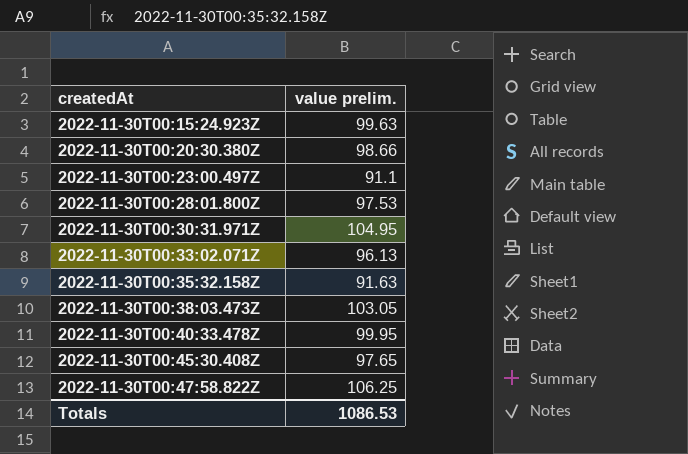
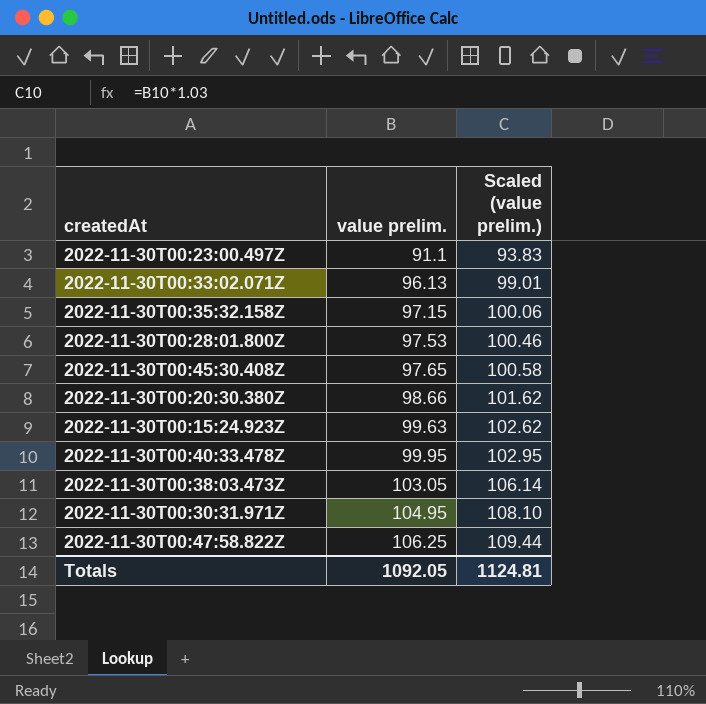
row order: createdAt ascending -> value prelim. ascending
column Scaled (value prelim.) | formula: none -> [value prelim.] * 1.03
2022-11-30T00:35:32.158Z | value prelim.: 91.63 -> 97.15
Totals | value prelim.: 1086.53 -> 1092.05

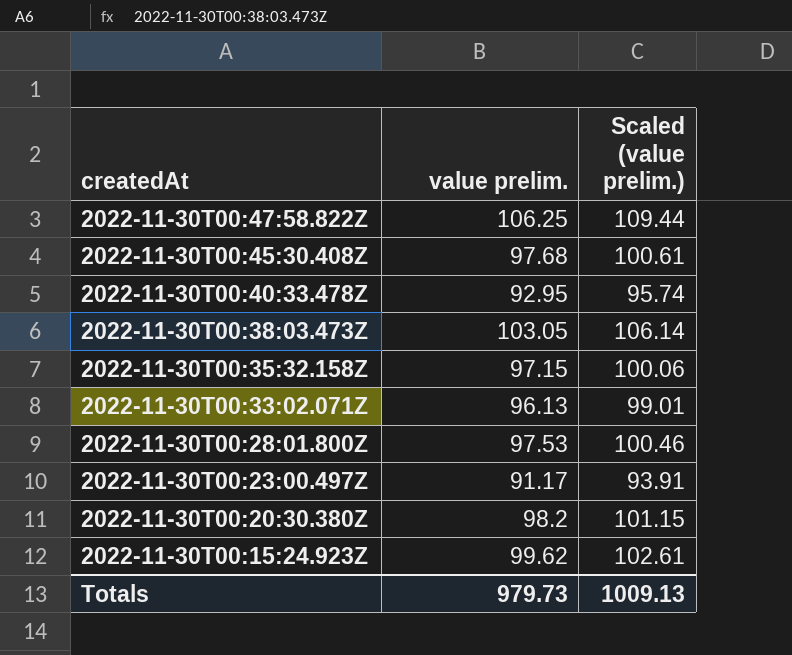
row order: value prelim. ascending -> createdAt descending
row 2022-11-30T00:30:31.971Z: 104.95 | 108.10 -> none
2022-11-30T00:45:30.408Z | value prelim.: 97.65 -> 97.68
2022-11-30T00:45:30.408Z | Scaled (value prelim.): 100.58 -> 100.61
2022-11-30T00:40:33.478Z | value prelim.: 99.95 -> 92.95
2022-11-30T00:40:33.478Z | Scaled (value prelim.): 102.95 -> 95.74
2022-11-30T00:23:00.497Z | value prelim.: 91.1 -> 91.17
2022-11-30T00:23:00.497Z | Scaled (value prelim.): 93.83 -> 93.91
2022-11-30T00:20:30.380Z | value prelim.: 98.66 -> 98.2
2022-11-30T00:20:30.380Z | Scaled (value prelim.): 101.62 -> 101.15
2022-11-30T00:15:24.923Z | value prelim.: 99.63 -> 99.62
2022-11-30T00:15:24.923Z | Scaled (value prelim.): 102.62 -> 102.61
Totals | value prelim.: 1092.05 -> 979.73
Totals | Scaled (value prelim.): 1124.81 -> 1009.13

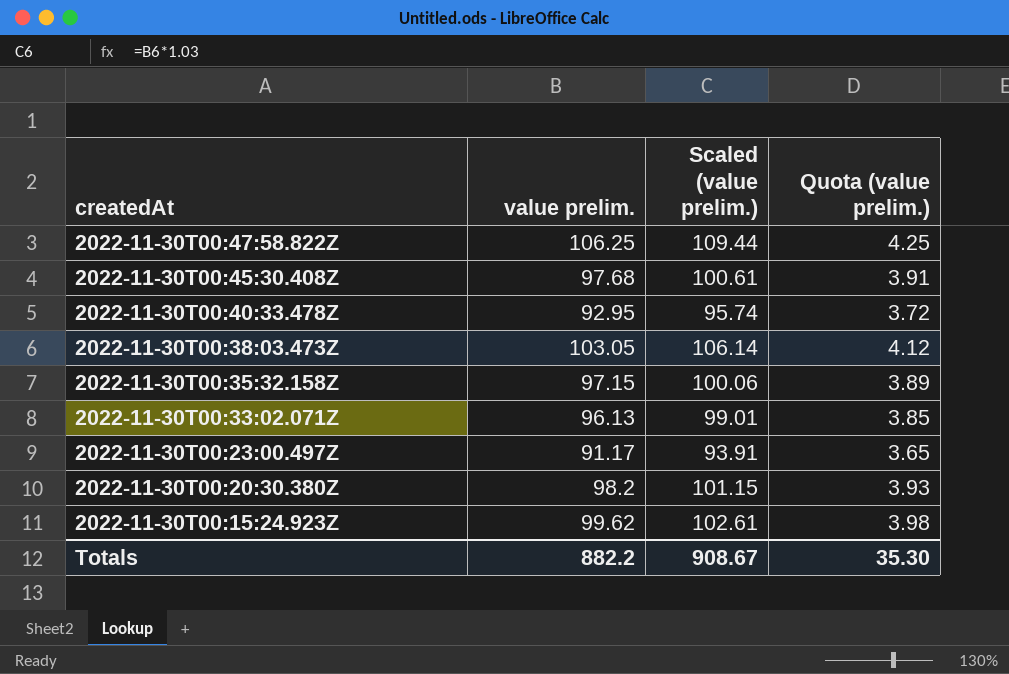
column Quota (value prelim.) | formula: none -> [value prelim.] * 0.04
row 2022-11-30T00:28:01.800Z: 97.53 | 100.46 -> none
Totals | value prelim.: 979.73 -> 882.2
Totals | Scaled (value prelim.): 1009.13 -> 908.67

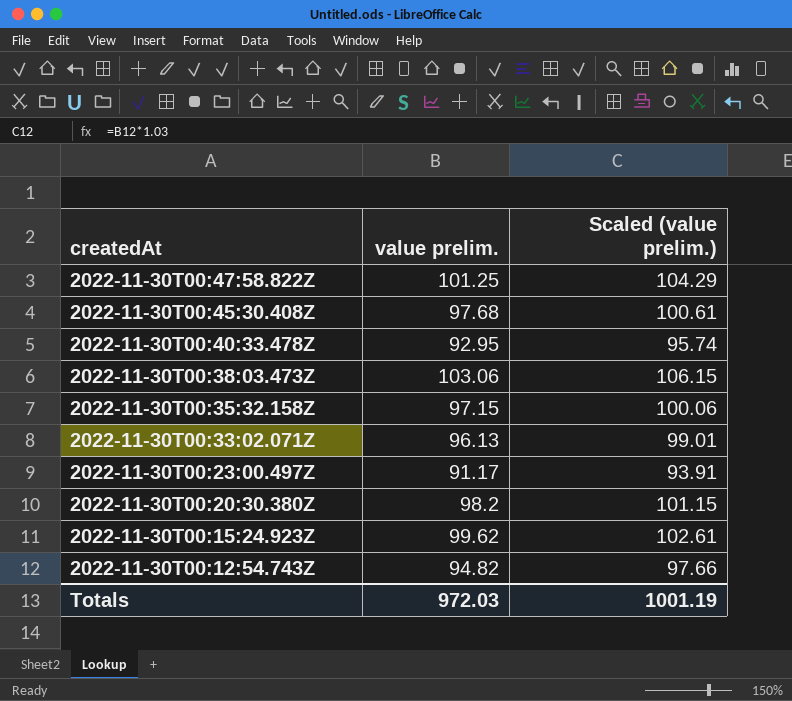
column Quota (value prelim.) | formula: [value prelim.] * 0.04 -> none
2022-11-30T00:47:58.822Z | value prelim.: 106.25 -> 101.25
2022-11-30T00:47:58.822Z | Scaled (value prelim.): 109.44 -> 104.29
2022-11-30T00:38:03.473Z | value prelim.: 103.05 -> 103.06
2022-11-30T00:38:03.473Z | Scaled (value prelim.): 106.14 -> 106.15
row 2022-11-30T00:12:54.743Z: none -> 94.82 | 97.66
Totals | value prelim.: 882.2 -> 972.03
Totals | Scaled (value prelim.): 908.67 -> 1001.19

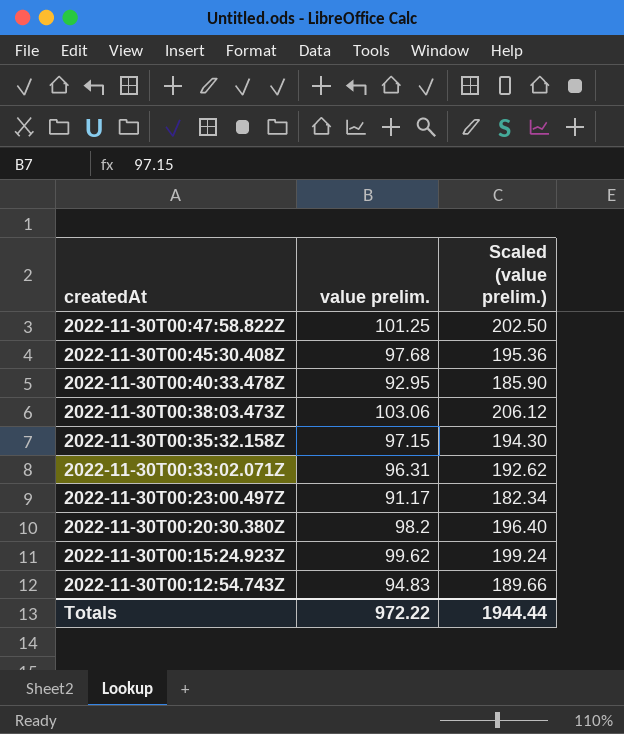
column Scaled (value prelim.) | formula: [value prelim.] * 1.03 -> [value prelim.] * 2
2022-11-30T00:33:02.071Z | value prelim.: 96.13 -> 96.31
2022-11-30T00:12:54.743Z | value prelim.: 94.82 -> 94.83
Totals | value prelim.: 972.03 -> 972.22
Totals | Scaled (value prelim.): 1001.19 -> 1944.44

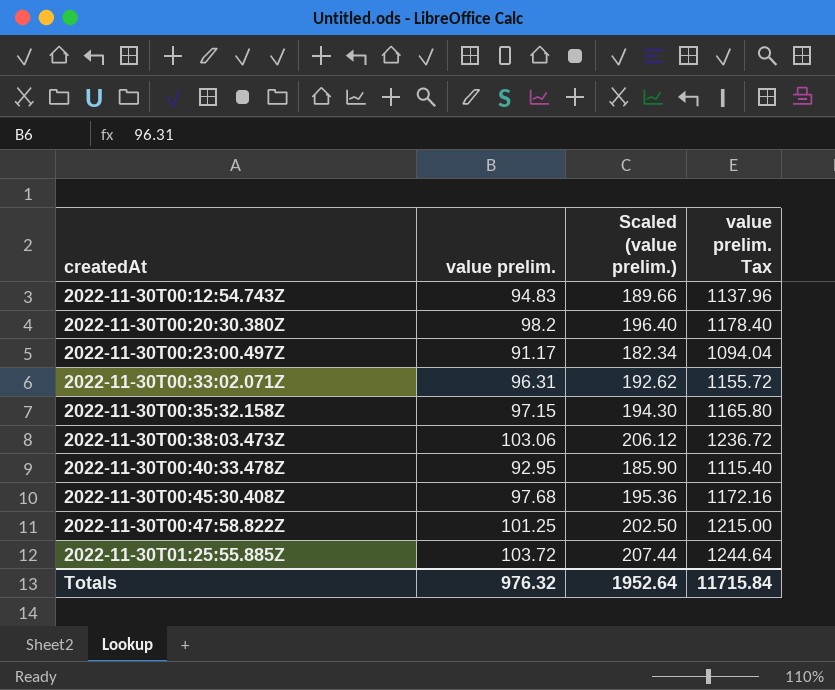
row order: createdAt descending -> createdAt ascending
column value prelim. Tax | formula: none -> [value prelim.] * 12
row 2022-11-30T00:15:24.923Z: 99.62 | 199.24 -> none
row 2022-11-30T01:25:55.885Z: none -> 103.72 | 207.44 | 1244.64
Totals | value prelim.: 972.22 -> 976.32
Totals | Scaled (value prelim.): 1944.44 -> 1952.64

